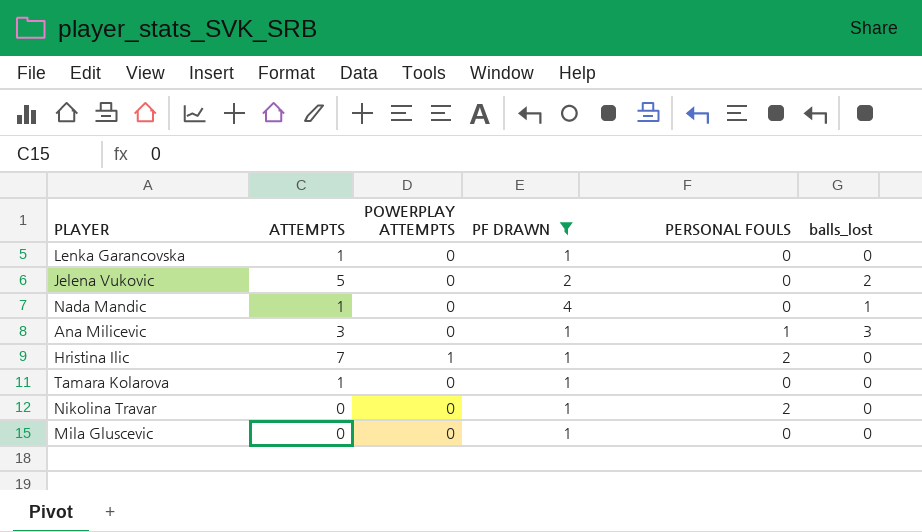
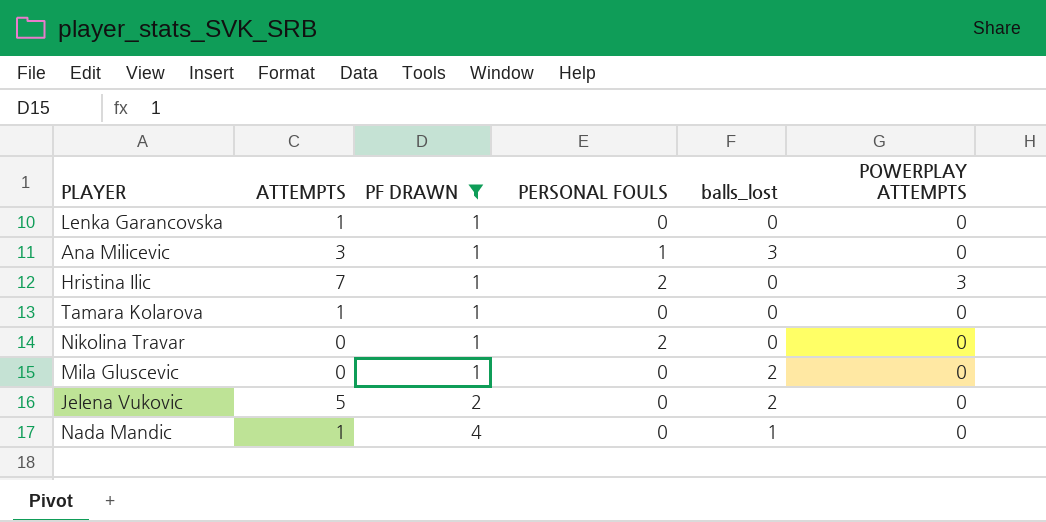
row order: none -> PF DRAWN ascending
column POWERPLAY ATTEMPTS | position: 3 -> 6
Hristina Ilic | POWERPLAY ATTEMPTS: 1 -> 3
Mila Gluscevic | balls_lost: 0 -> 2

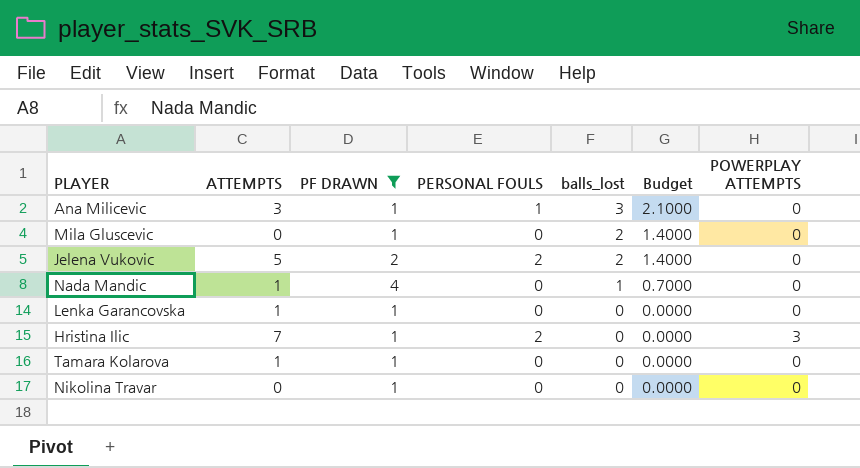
row order: PF DRAWN ascending -> balls_lost descending
column Budget | formula: none -> [balls_lost] * 0.7
Jelena Vukovic | PERSONAL FOULS: 0 -> 2
Nikolina Travar | PERSONAL FOULS: 2 -> 0

